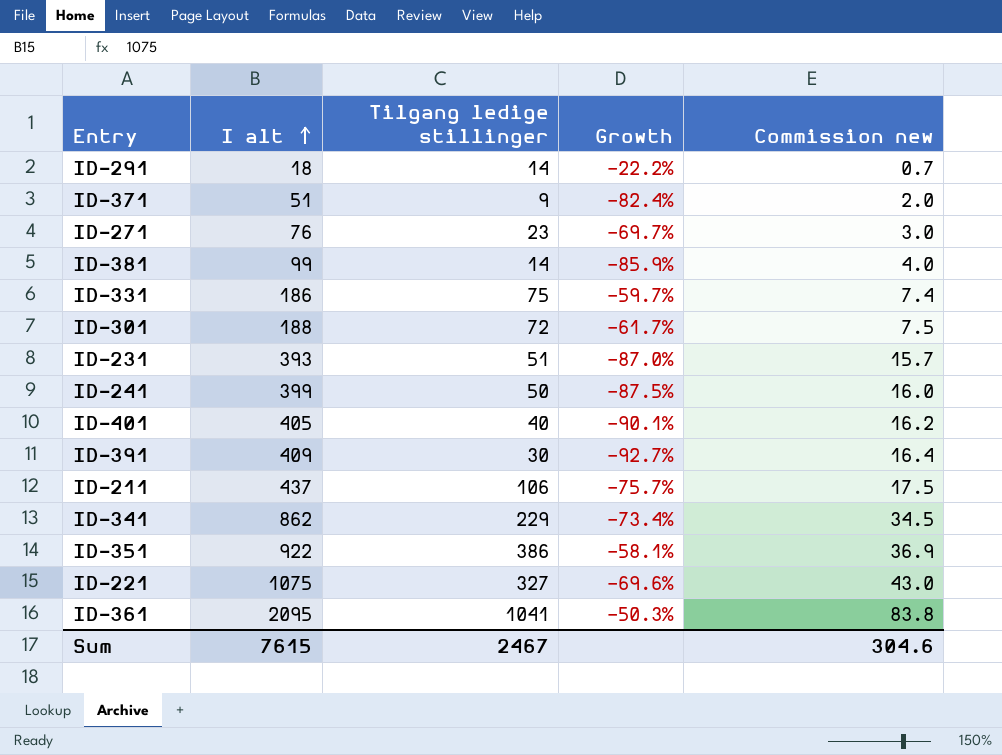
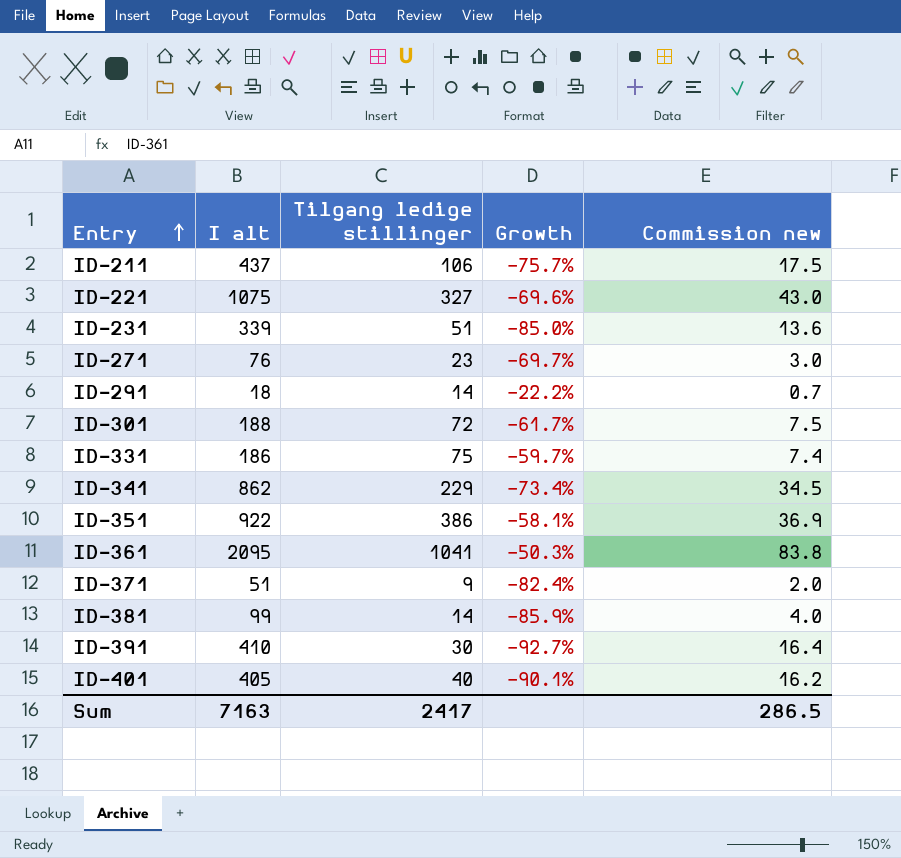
row order: I alt ascending -> Entry ascending
row ID-241: 399 | 50 | -87.5% | 16.0 -> none
ID-231 | I alt: 393 -> 339
ID-231 | Growth: -87.0% -> -85.0%
ID-231 | Commission new: 15.7 -> 13.6
ID-391 | I alt: 409 -> 410
Sum | I alt: 7615 -> 7163
Sum | Tilgang ledige stillinger: 2467 -> 2417
Sum | Commission new: 304.6 -> 286.5

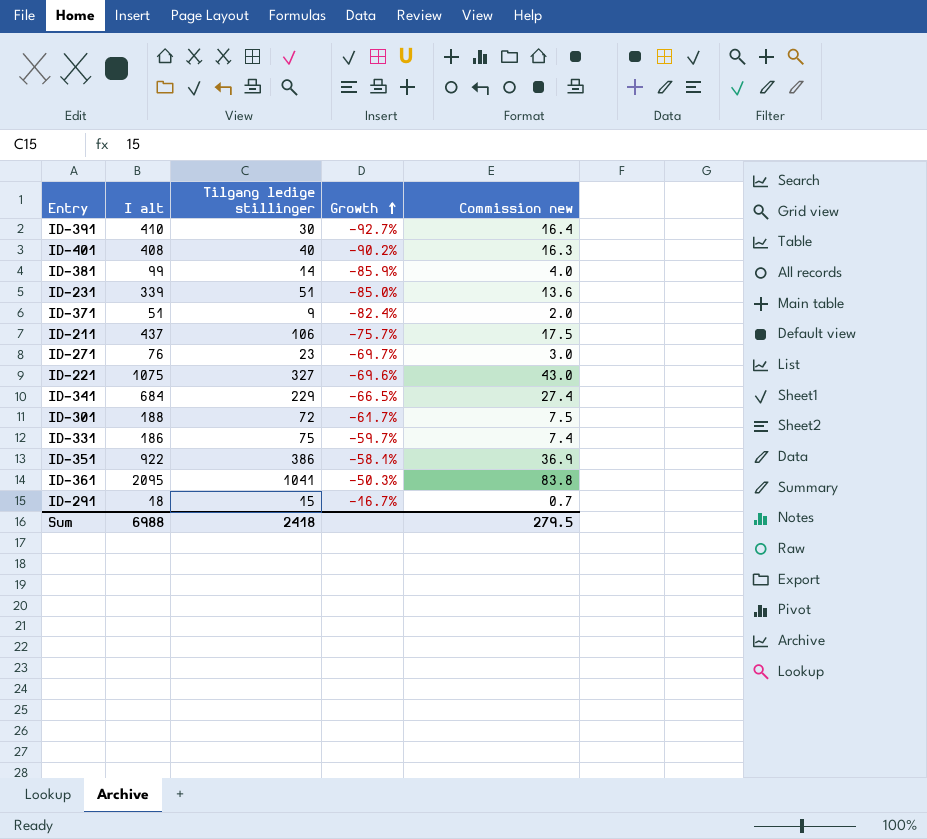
row order: Entry ascending -> Growth ascending
ID-401 | I alt: 405 -> 408
ID-401 | Growth: -90.1% -> -90.2%
ID-401 | Commission new: 16.2 -> 16.3
ID-341 | I alt: 862 -> 684
ID-341 | Growth: -73.4% -> -66.5%
ID-341 | Commission new: 34.5 -> 27.4
ID-291 | Tilgang ledige stillinger: 14 -> 15
ID-291 | Growth: -22.2% -> -16.7%
Sum | I alt: 7163 -> 6988
Sum | Tilgang ledige stillinger: 2417 -> 2418
Sum | Commission new: 286.5 -> 279.5

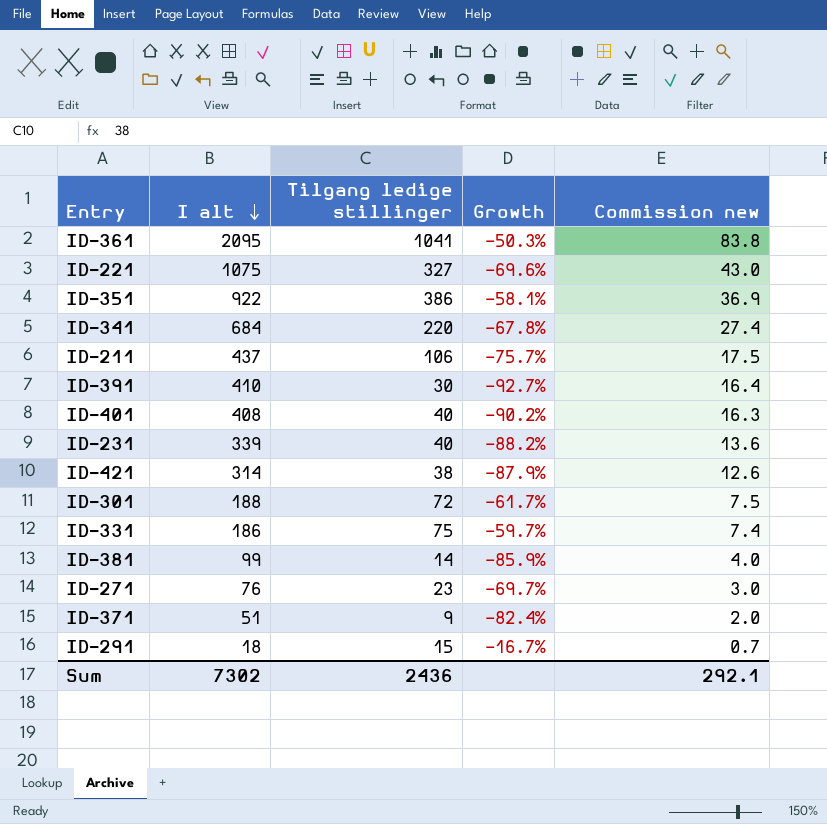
row order: Growth ascending -> I alt descending
ID-341 | Tilgang ledige stillinger: 229 -> 220
ID-341 | Growth: -66.5% -> -67.8%
ID-231 | Tilgang ledige stillinger: 51 -> 40
ID-231 | Growth: -85.0% -> -88.2%
row ID-421: none -> 314 | 38 | -87.9% | 12.6
Sum | I alt: 6988 -> 7302
Sum | Tilgang ledige stillinger: 2418 -> 2436
Sum | Commission new: 279.5 -> 292.1

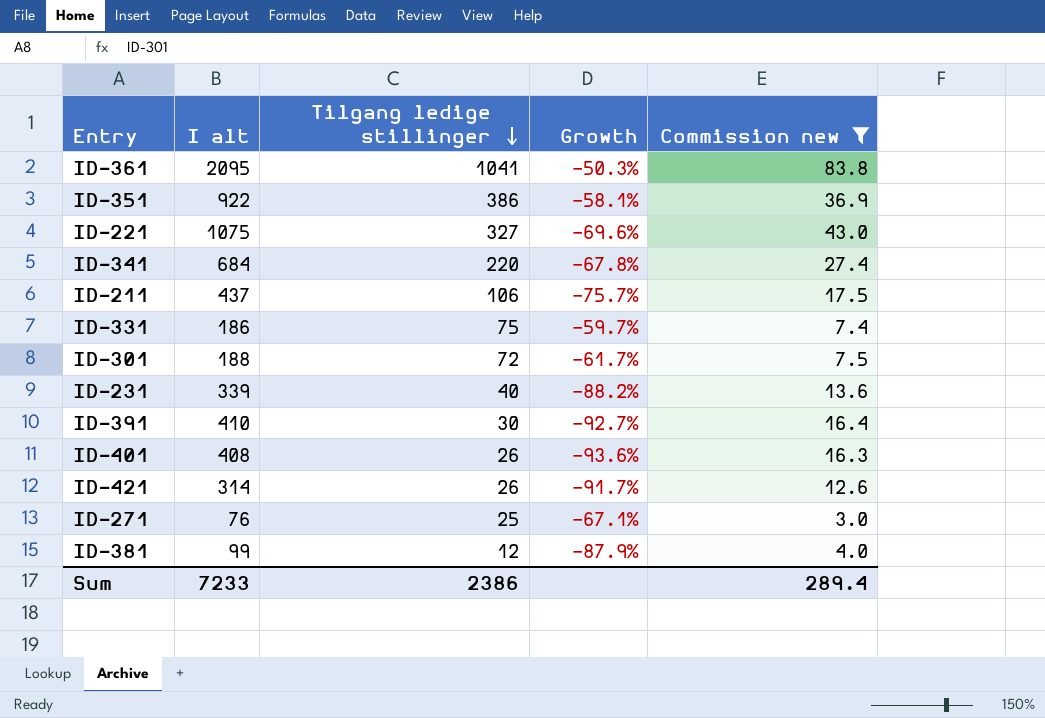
filter: none -> Commission new >= 3.0
row order: I alt descending -> Tilgang ledige stillinger descending
ID-401 | Tilgang ledige stillinger: 40 -> 26
ID-401 | Growth: -90.2% -> -93.6%
ID-421 | Tilgang ledige stillinger: 38 -> 26
ID-421 | Growth: -87.9% -> -91.7%
ID-271 | Tilgang ledige stillinger: 23 -> 25
ID-271 | Growth: -69.7% -> -67.1%
ID-381 | Tilgang ledige stillinger: 14 -> 12
ID-381 | Growth: -85.9% -> -87.9%
Sum | I alt: 7302 -> 7233
Sum | Tilgang ledige stillinger: 2436 -> 2386
Sum | Commission new: 292.1 -> 289.4

